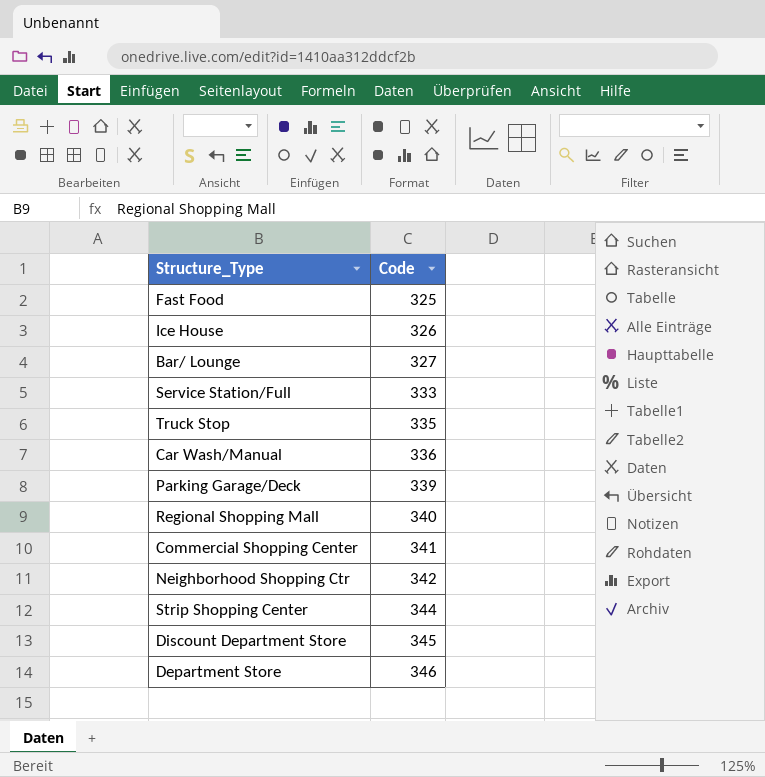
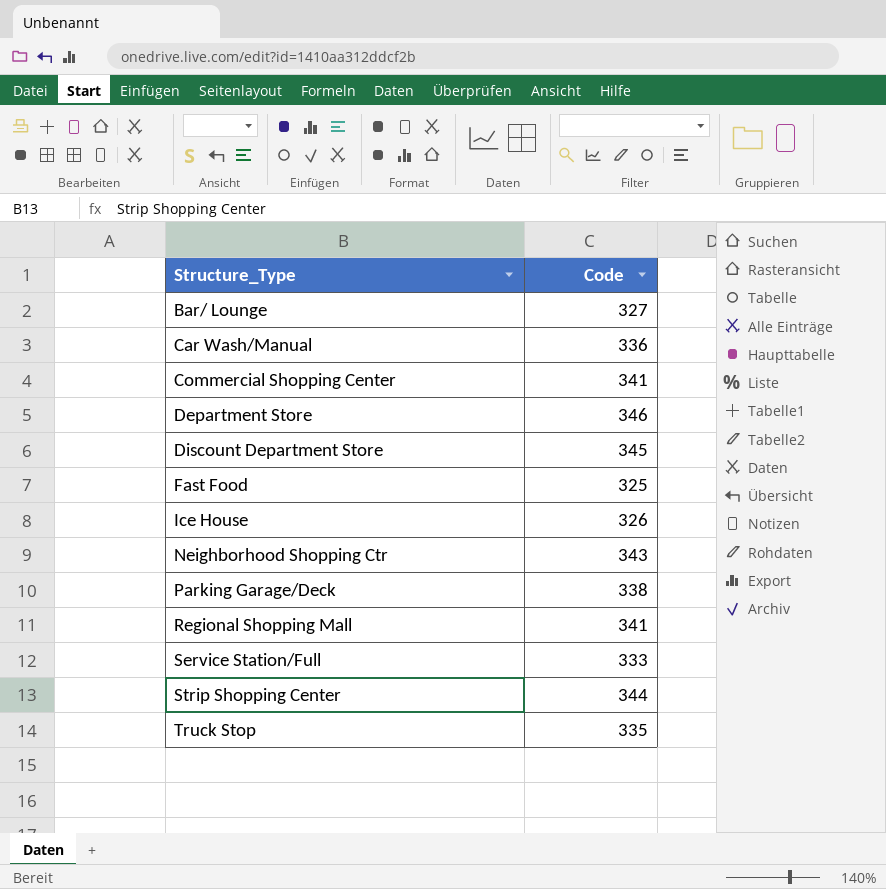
row order: Code ascending -> Structure_Type ascending
Neighborhood Shopping Ctr | Code: 342 -> 343
Parking Garage/Deck | Code: 339 -> 338
Regional Shopping Mall | Code: 340 -> 341

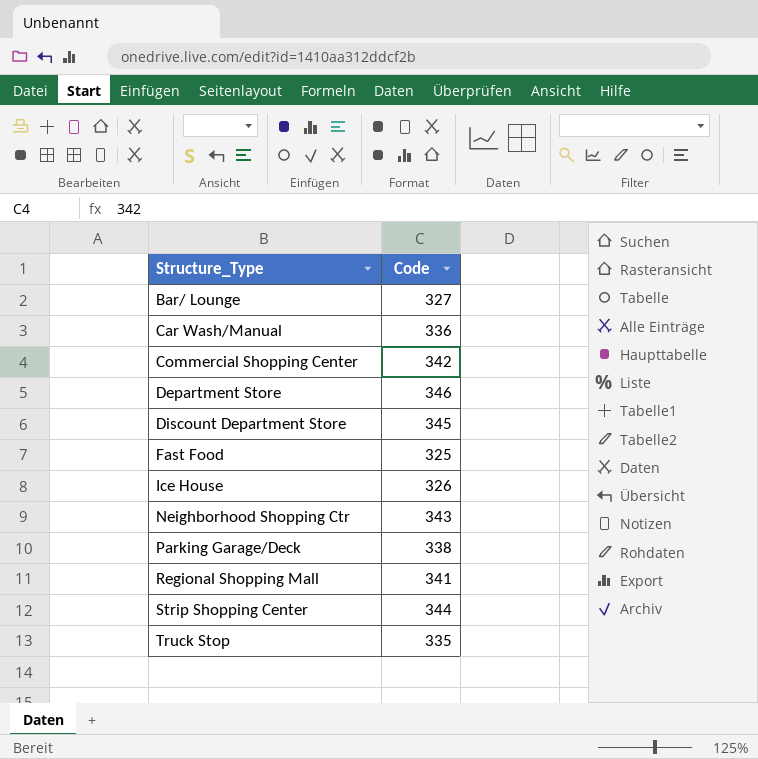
row Service Station/Full: 333 -> none
Commercial Shopping Center | Code: 341 -> 342

